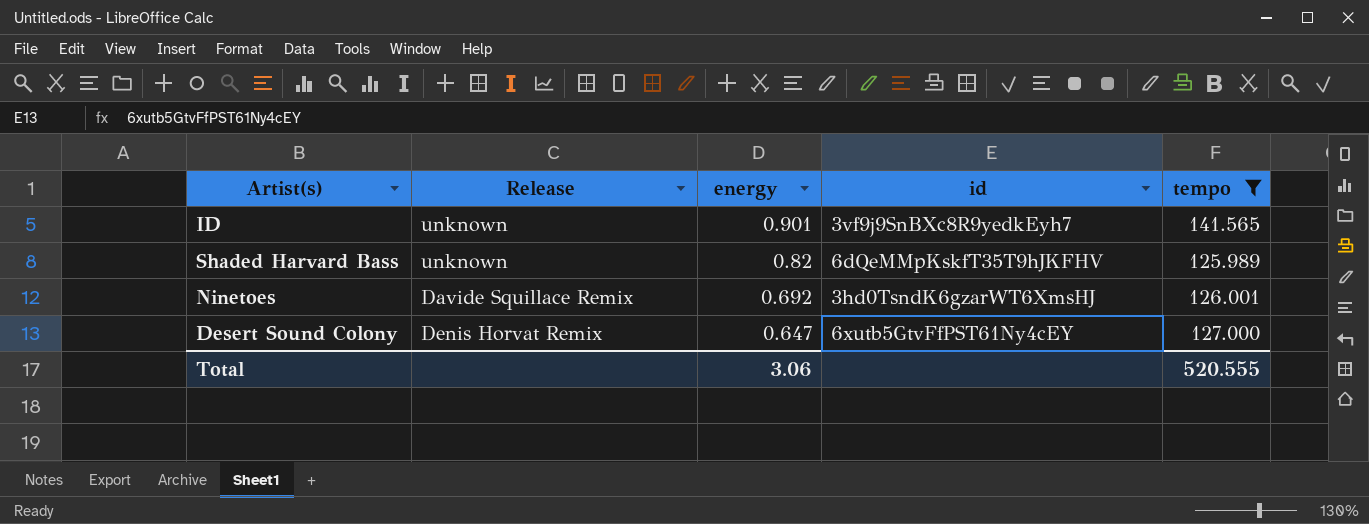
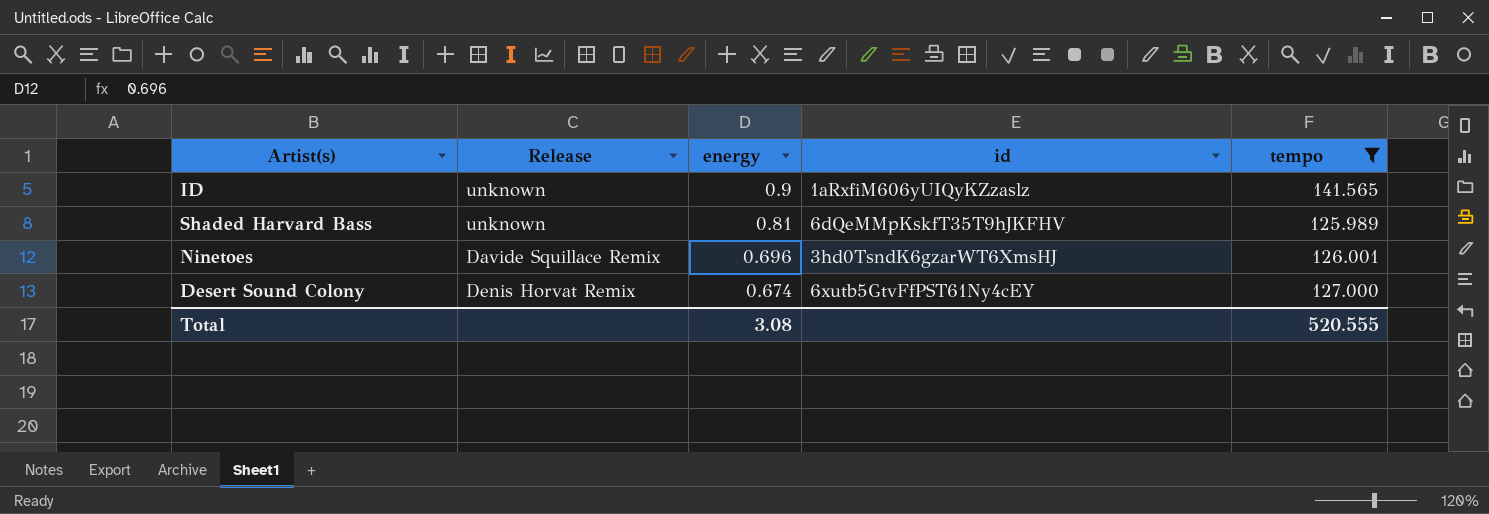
ID | energy: 0.901 -> 0.9
ID | id: 3vf9j9SnBXc8R9yedkEyh7 -> 1aRxfiM606yUIQyKZzaslz
Shaded Harvard Bass | energy: 0.82 -> 0.81
Ninetoes | energy: 0.692 -> 0.696
Desert Sound Colony | energy: 0.647 -> 0.674
Total | energy: 3.06 -> 3.08

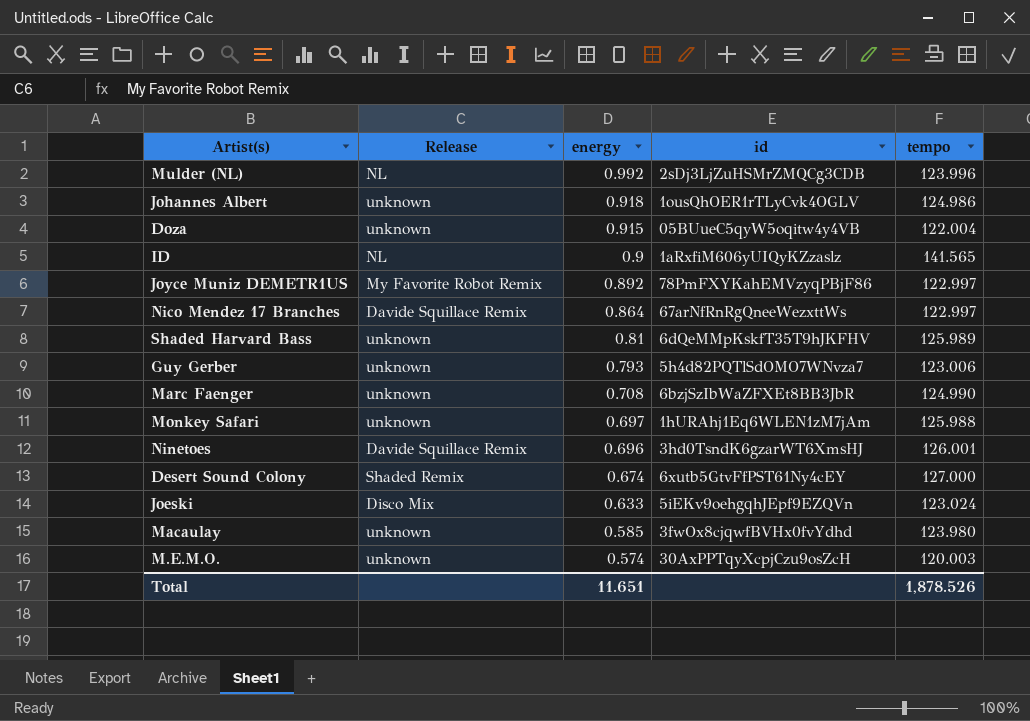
filter: tempo >= 125.989 -> none
ID | Release: unknown -> NL
Desert Sound Colony | Release: Denis Horvat Remix -> Shaded Remix
Total | energy: 3.08 -> 11.651
Total | tempo: 520.555 -> 1,878.526

